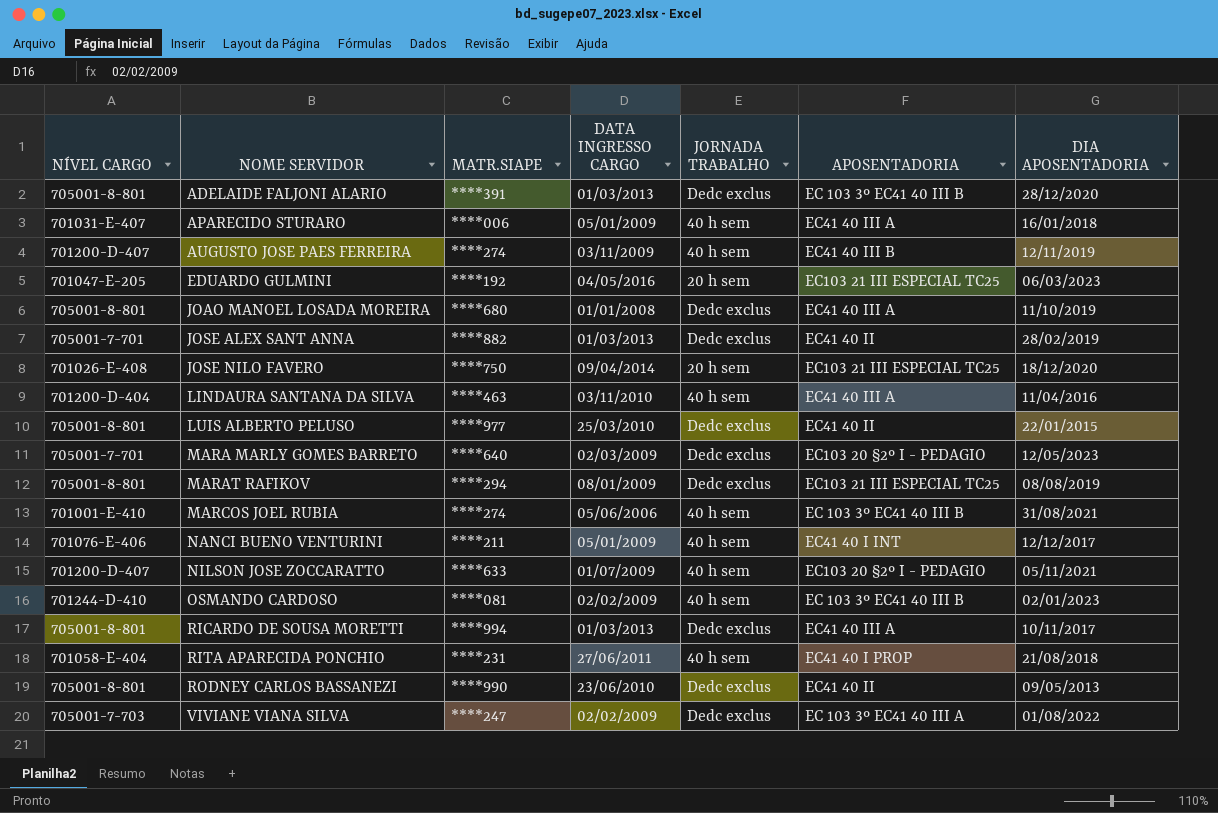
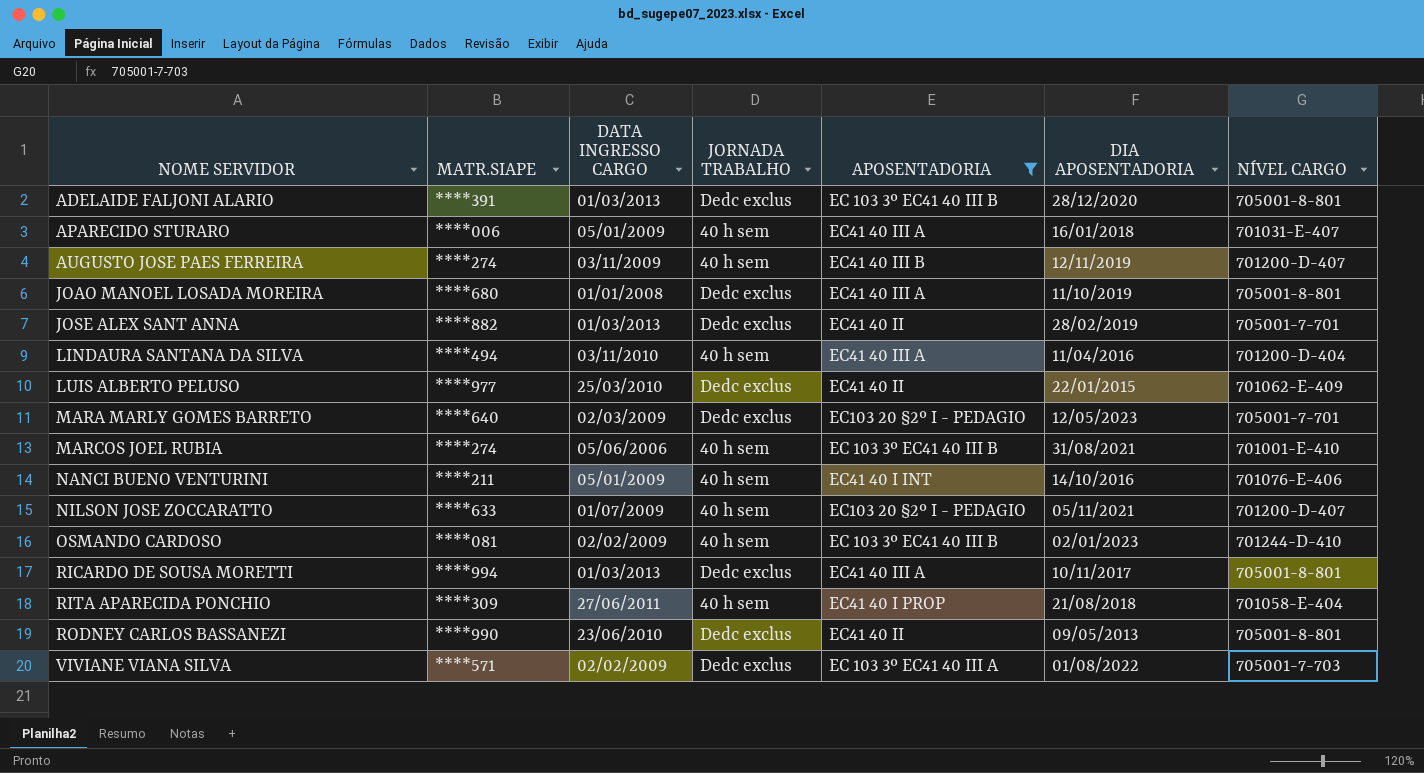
filter: none -> APOSENTADORIA != EC103 21 III ESPECIAL TC25
column NÍVEL CARGO | position: 1 -> 7
LINDAURA SANTANA DA SILVA | MATR.SIAPE: ****463 -> ****494
LUIS ALBERTO PELUSO | NÍVEL CARGO: 705001-8-801 -> 701062-E-409
NANCI BUENO VENTURINI | DIA APOSENTADORIA: 12/12/2017 -> 14/10/2016
RITA APARECIDA PONCHIO | MATR.SIAPE: ****231 -> ****309
VIVIANE VIANA SILVA | MATR.SIAPE: ****247 -> ****571

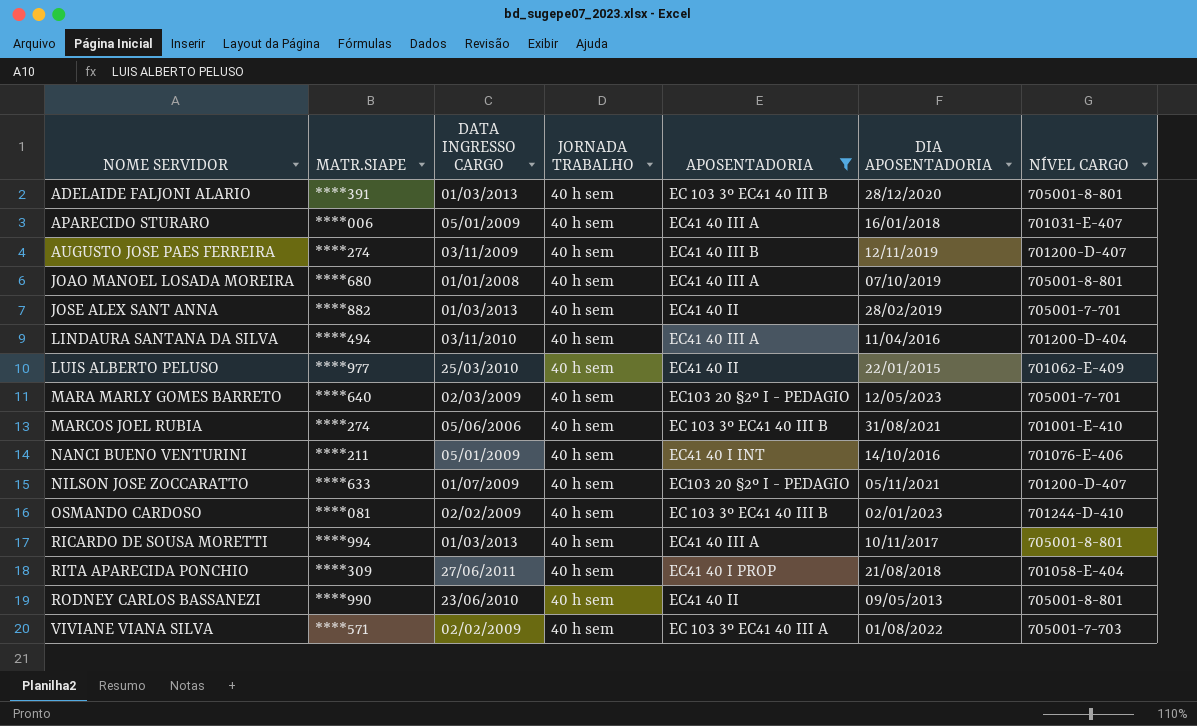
ADELAIDE FALJONI ALARIO | JORNADA TRABALHO: Dedc exclus -> 40 h sem
JOAO MANOEL LOSADA MOREIRA | JORNADA TRABALHO: Dedc exclus -> 40 h sem
JOAO MANOEL LOSADA MOREIRA | DIA APOSENTADORIA: 11/10/2019 -> 07/10/2019
JOSE ALEX SANT ANNA | JORNADA TRABALHO: Dedc exclus -> 40 h sem
LUIS ALBERTO PELUSO | JORNADA TRABALHO: Dedc exclus -> 40 h sem
MARA MARLY GOMES BARRETO | JORNADA TRABALHO: Dedc exclus -> 40 h sem
RICARDO DE SOUSA MORETTI | JORNADA TRABALHO: Dedc exclus -> 40 h sem
RODNEY CARLOS BASSANEZI | JORNADA TRABALHO: Dedc exclus -> 40 h sem
VIVIANE VIANA SILVA | JORNADA TRABALHO: Dedc exclus -> 40 h sem

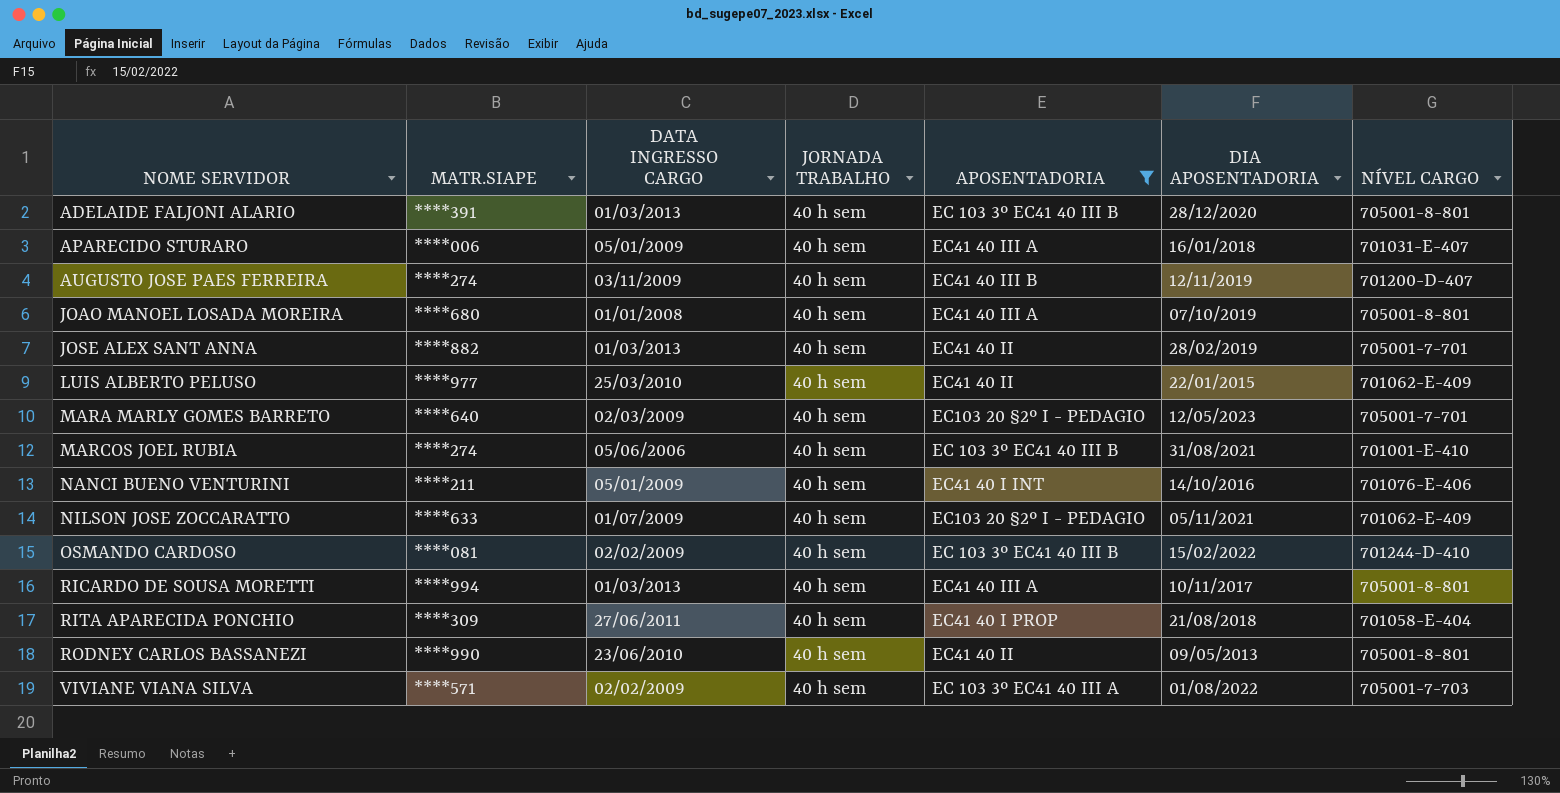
row LINDAURA SANTANA DA SILVA: ****494 | 03/11/2010 | 40 h sem | EC41 40 III A | 11/04/2016 | 701200-D-404 -> none
NILSON JOSE ZOCCARATTO | NÍVEL CARGO: 701200-D-407 -> 701062-E-409
OSMANDO CARDOSO | DIA APOSENTADORIA: 02/01/2023 -> 15/02/2022

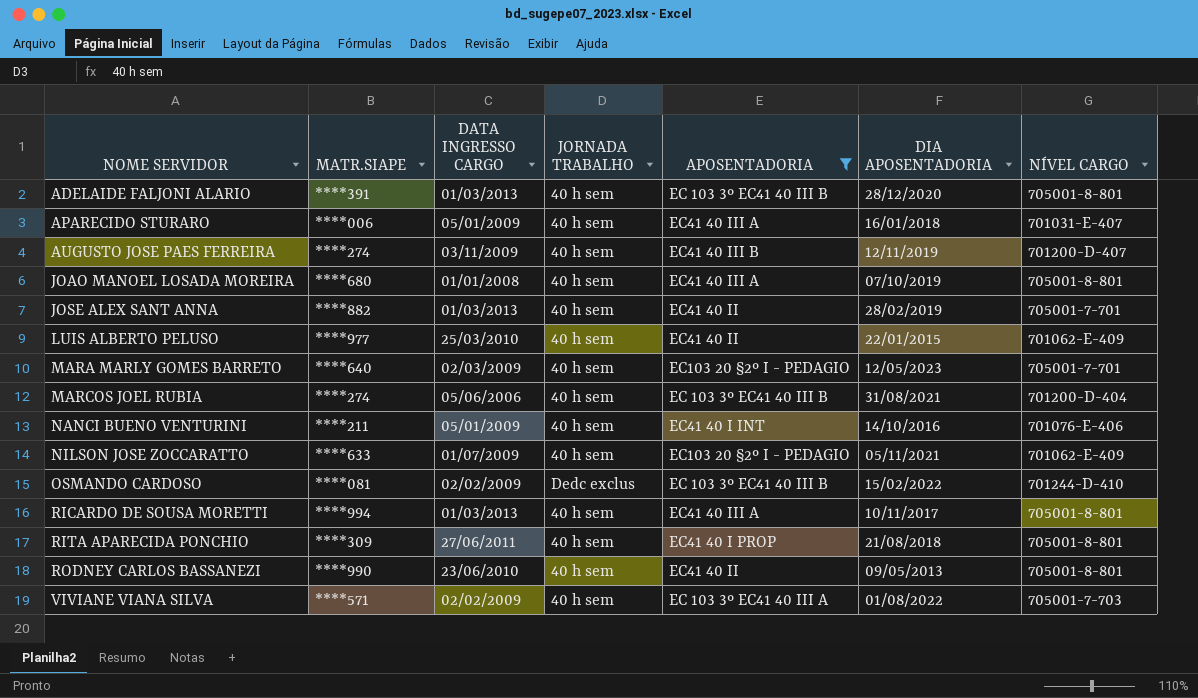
MARCOS JOEL RUBIA | NÍVEL CARGO: 701001-E-410 -> 701200-D-404
OSMANDO CARDOSO | JORNADA TRABALHO: 40 h sem -> Dedc exclus
RITA APARECIDA PONCHIO | NÍVEL CARGO: 701058-E-404 -> 705001-8-801

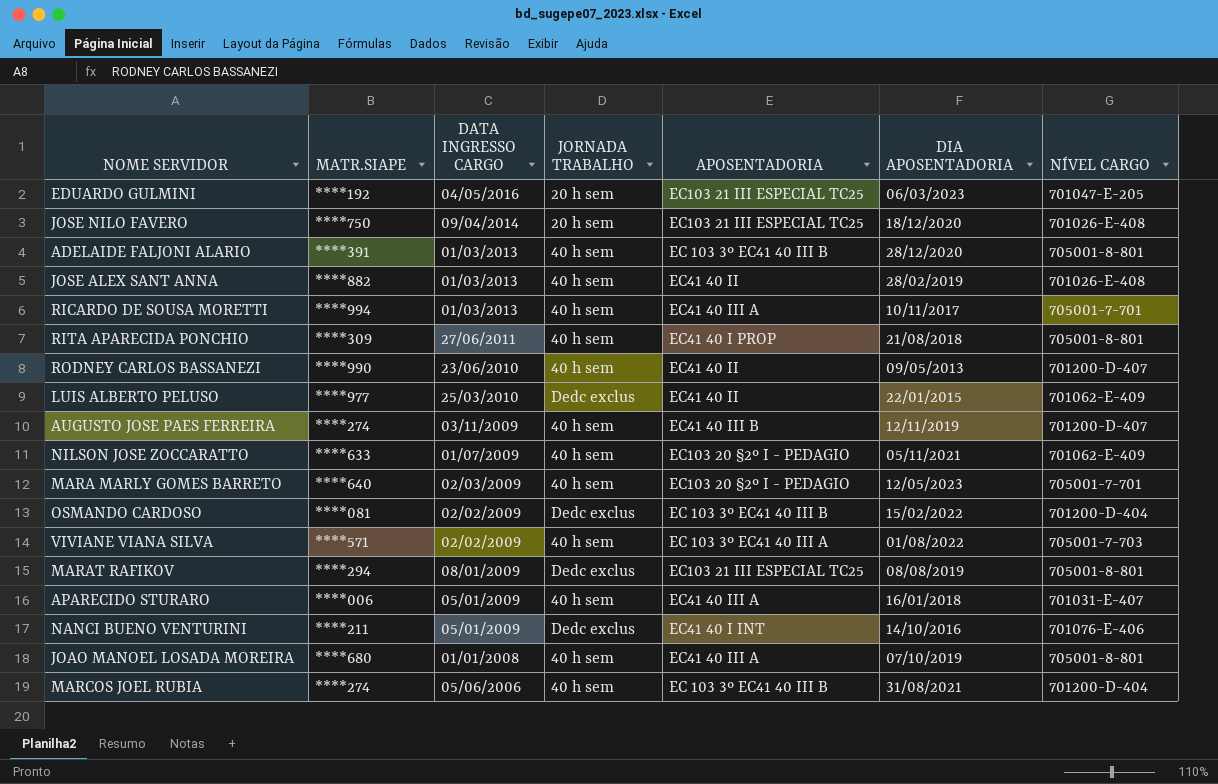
filter: APOSENTADORIA != EC103 21 III ESPECIAL TC25 -> none
row order: NOME SERVIDOR ascending -> DATA INGRESSO CARGO descending
JOSE ALEX SANT ANNA | NÍVEL CARGO: 705001-7-701 -> 701026-E-408
RICARDO DE SOUSA MORETTI | NÍVEL CARGO: 705001-8-801 -> 705001-7-701
RODNEY CARLOS BASSANEZI | NÍVEL CARGO: 705001-8-801 -> 701200-D-407
LUIS ALBERTO PELUSO | JORNADA TRABALHO: 40 h sem -> Dedc exclus
OSMANDO CARDOSO | NÍVEL CARGO: 701244-D-410 -> 701200-D-404
NANCI BUENO VENTURINI | JORNADA TRABALHO: 40 h sem -> Dedc exclus

